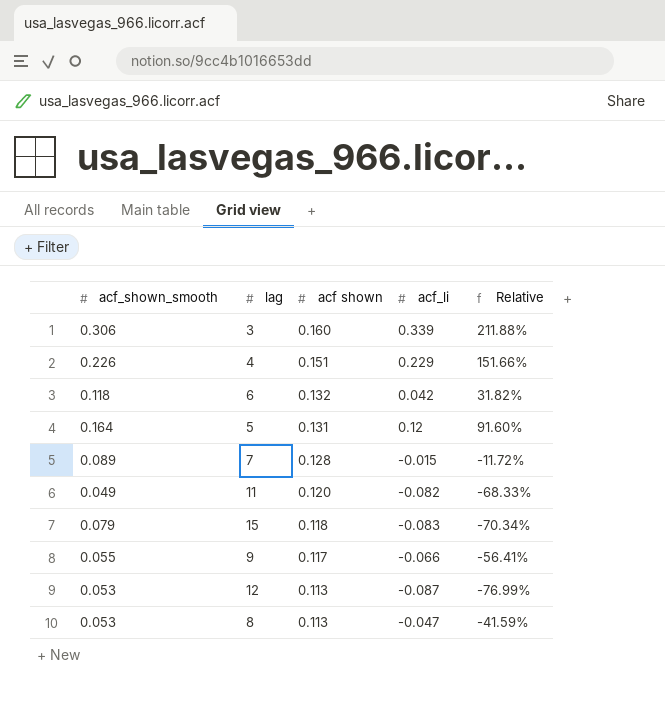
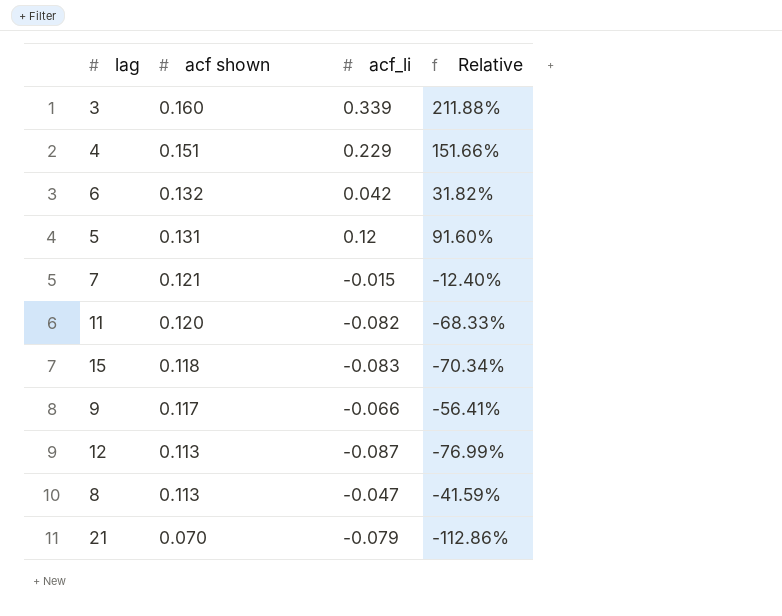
column acf_shown_smooth | position: 1 -> none
7 | acf shown: 0.128 -> 0.121
7 | Relative: -11.72% -> -12.40%
row 21: none -> 0.070 | -0.079 | -112.86%

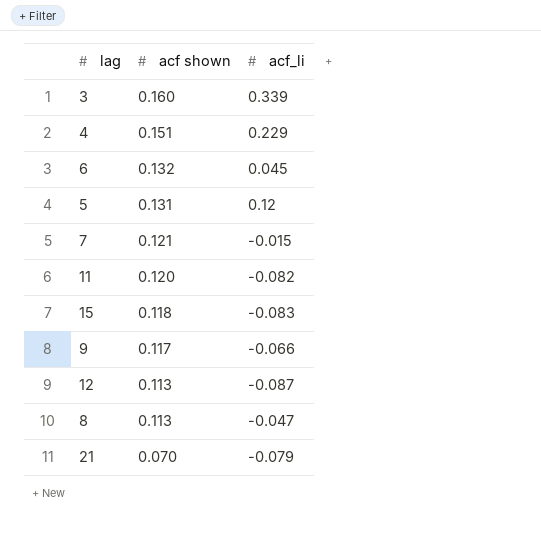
column Relative | formula: [acf_li] / [acf shown] -> none
6 | acf_li: 0.042 -> 0.045

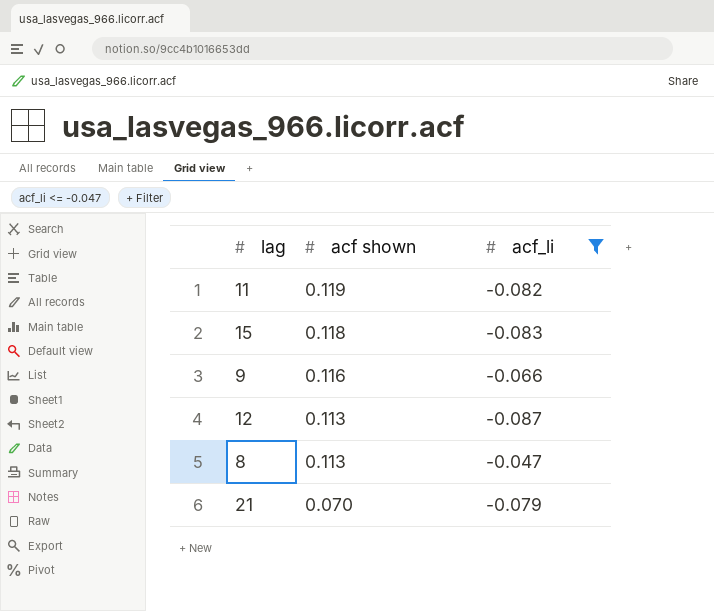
filter: none -> acf_li <= -0.047
11 | acf shown: 0.120 -> 0.119
9 | acf shown: 0.117 -> 0.116

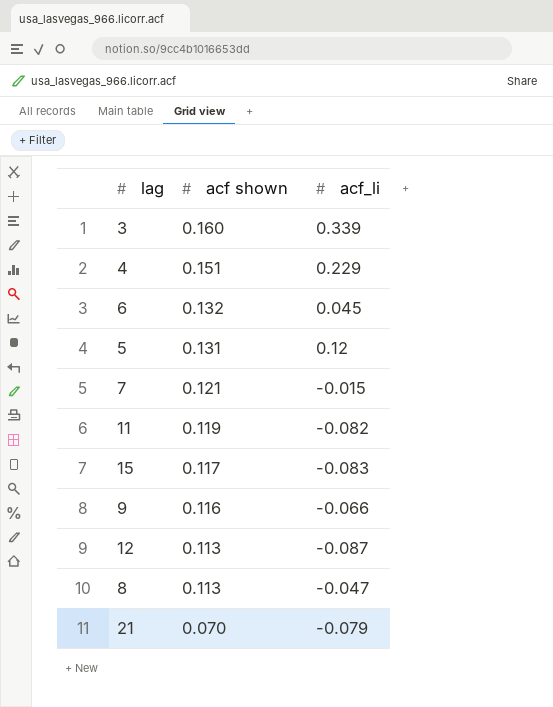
filter: acf_li <= -0.047 -> none
15 | acf shown: 0.118 -> 0.117

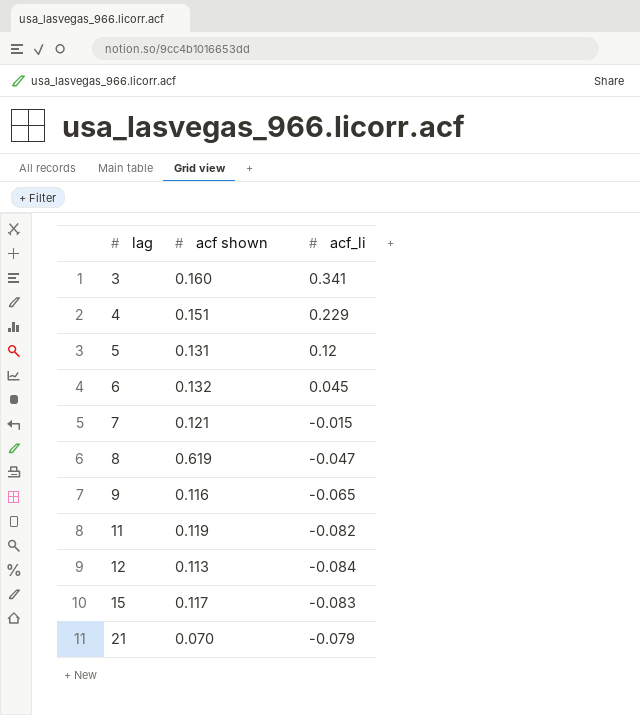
row order: acf shown descending -> lag ascending
3 | acf_li: 0.339 -> 0.341
8 | acf shown: 0.113 -> 0.619
9 | acf_li: -0.066 -> -0.065
12 | acf_li: -0.087 -> -0.084

